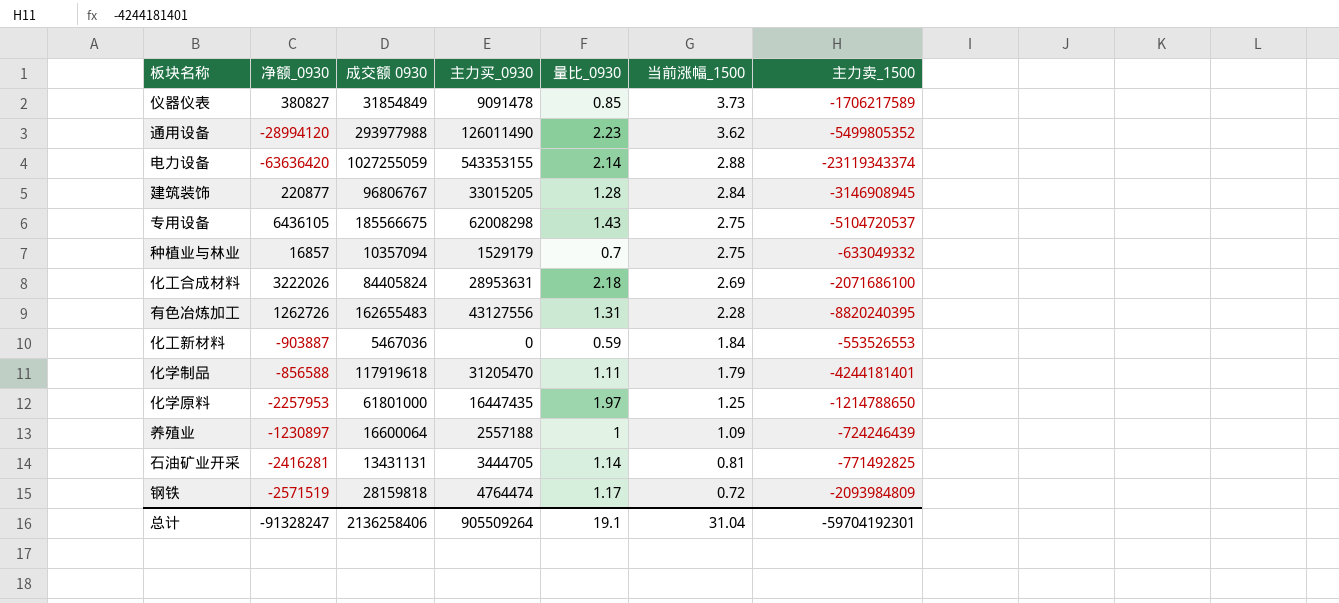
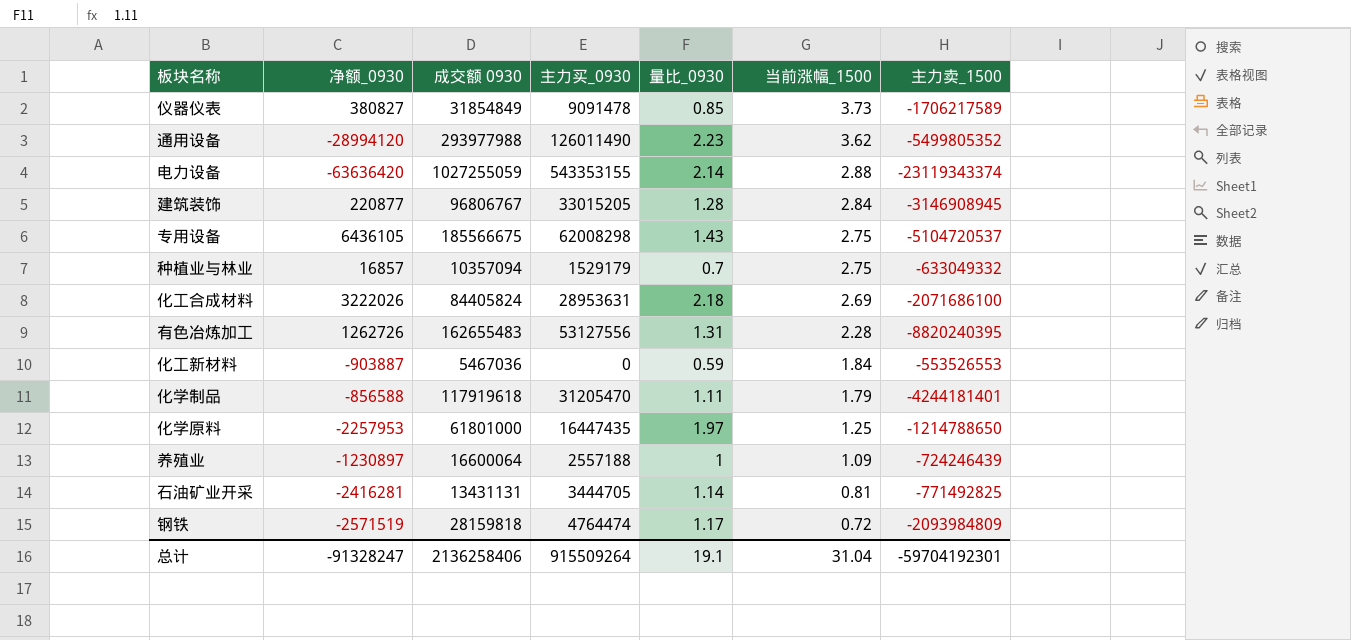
有色冶炼加工 | 主力买_0930: 43127556 -> 53127556
总计 | 主力买_0930: 905509264 -> 915509264

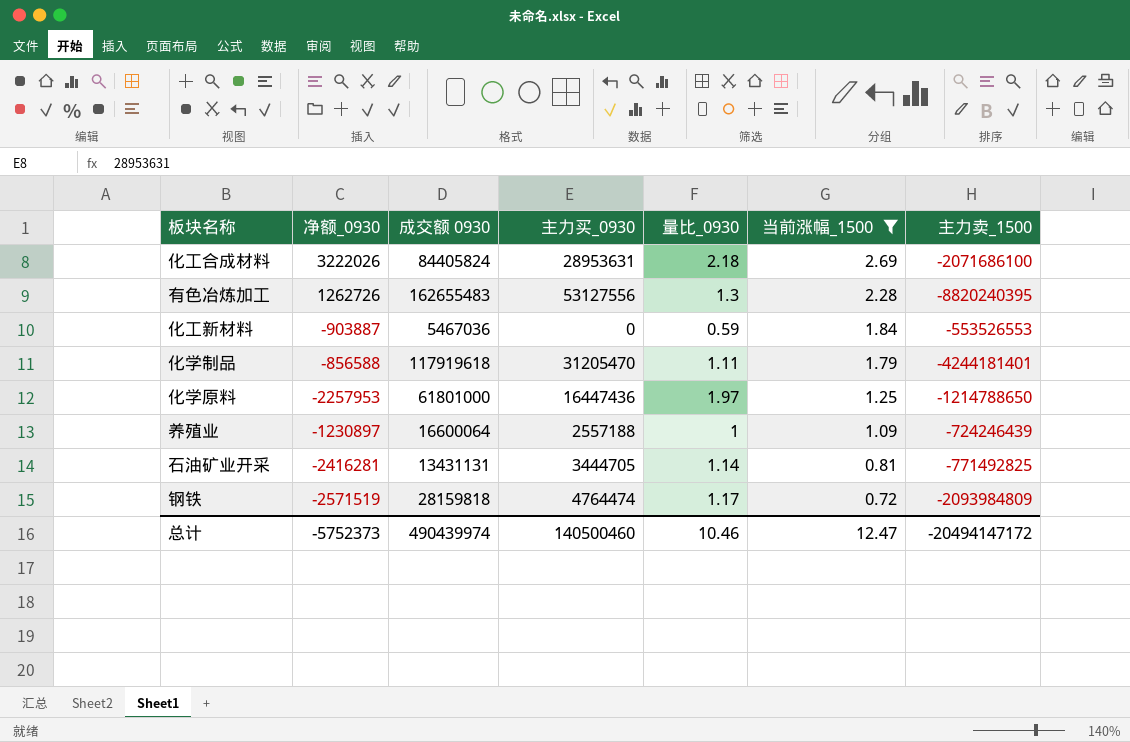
filter: none -> 当前涨幅_1500 <= 2.69
有色冶炼加工 | 量比_0930: 1.31 -> 1.3
化学原料 | 主力买_0930: 16447435 -> 16447436
总计 | 净额_0930: -91328247 -> -5752373
总计 | 成交额 0930: 2136258406 -> 490439974
总计 | 主力买_0930: 915509264 -> 140500460
总计 | 量比_0930: 19.1 -> 10.46
总计 | 当前涨幅_1500: 31.04 -> 12.47
总计 | 主力卖_1500: -59704192301 -> -20494147172

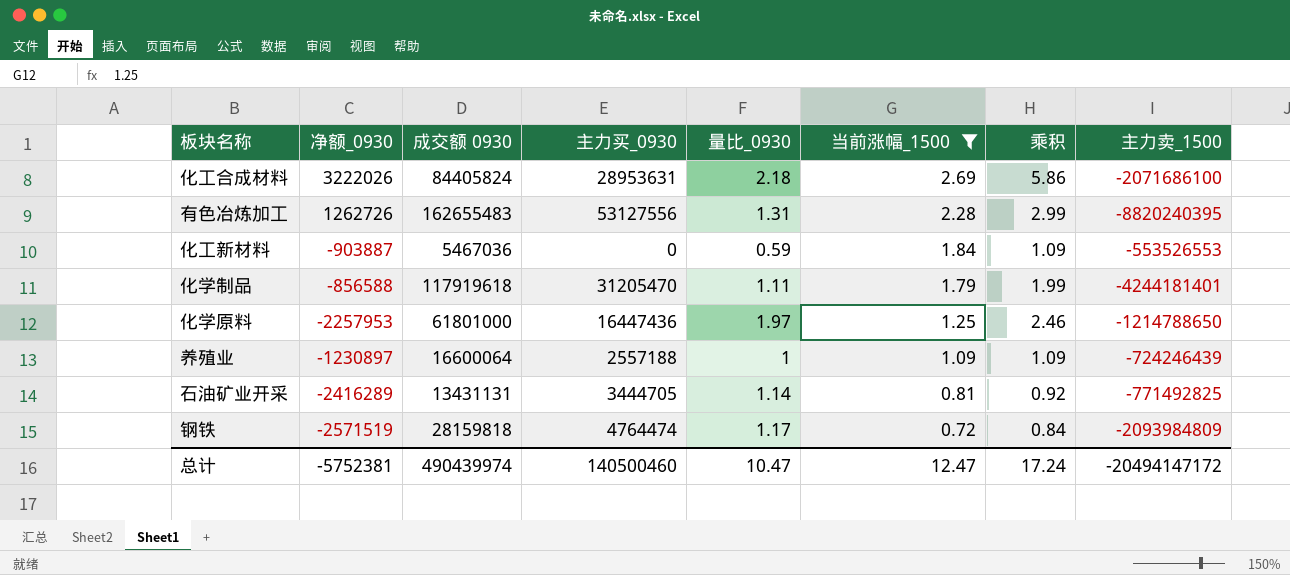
column 乘积 | formula: none -> [量比_0930] * [当前涨幅_1500]
有色冶炼加工 | 量比_0930: 1.3 -> 1.31
石油矿业开采 | 净额_0930: -2416281 -> -2416289
总计 | 净额_0930: -5752373 -> -5752381
总计 | 量比_0930: 10.46 -> 10.47

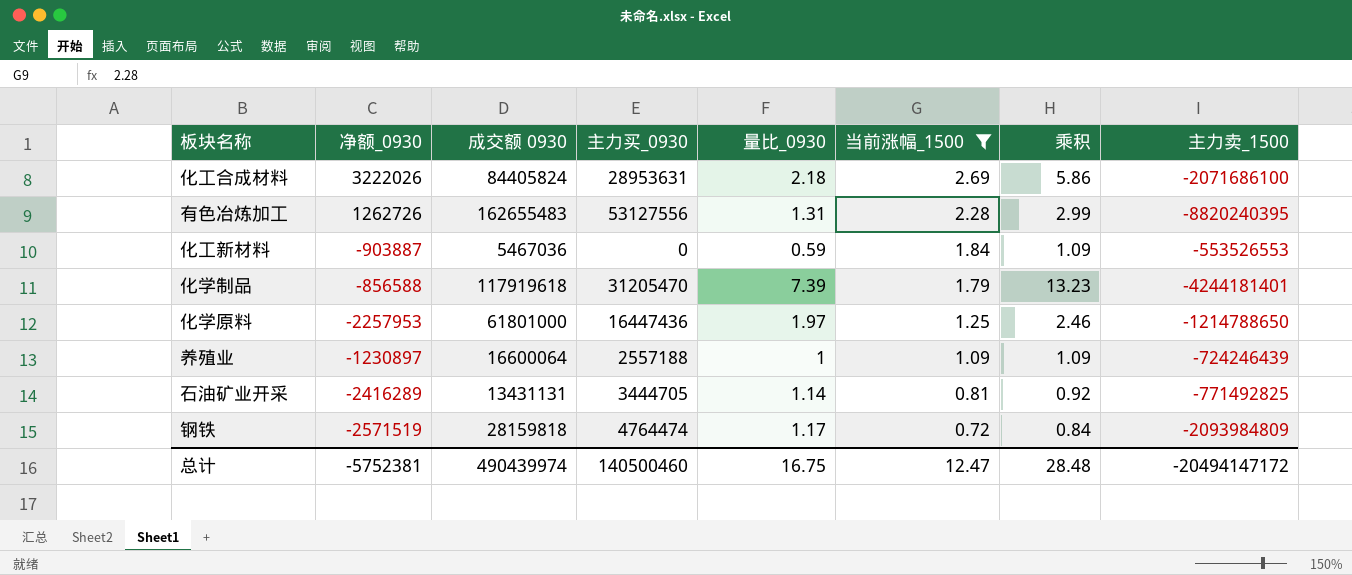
化学制品 | 量比_0930: 1.11 -> 7.39
化学制品 | 乘积: 1.99 -> 13.23
总计 | 量比_0930: 10.47 -> 16.75
总计 | 乘积: 17.24 -> 28.48

